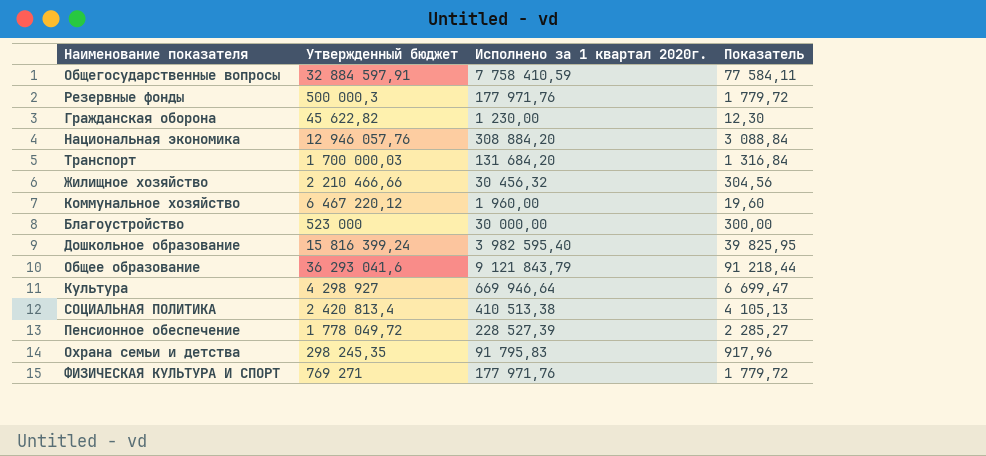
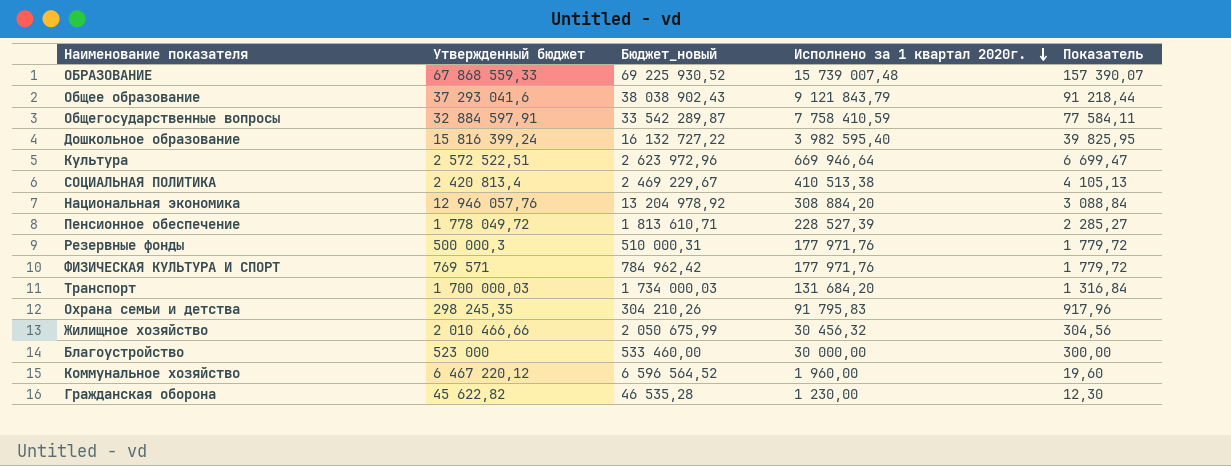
row order: none -> Исполнено за 1 квартал 2020г. descending
column Бюджет_новый | formula: none -> [Утвержденный бюджет] * 1,02
row ОБРАЗОВАНИЕ: none -> 67 868 559,33 | 69 225 930,52 | 15 739 007,48 | 157 390,07
Общее образование | Утвержденный бюджет: 36 293 041,6 -> 37 293 041,6
Культура | Утвержденный бюджет: 4 298 927 -> 2 572 522,51
ФИЗИЧЕСКАЯ КУЛЬТУРА И СПОРТ | Утвержденный бюджет: 769 271 -> 769 571
Жилищное хозяйство | Утвержденный бюджет: 2 210 466,66 -> 2 010 466,66

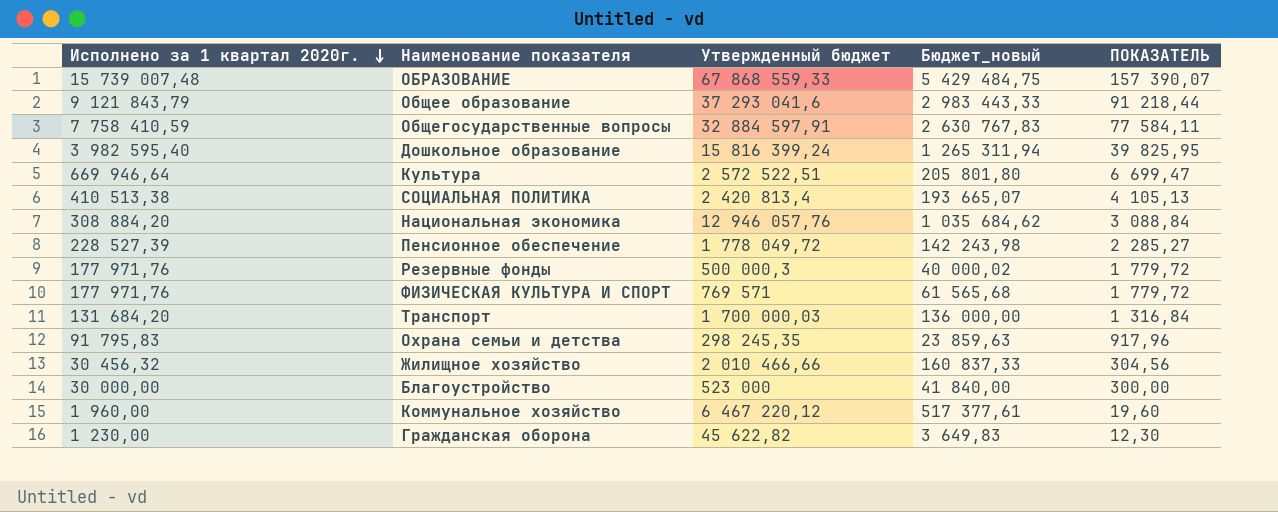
column Исполнено за 1 квартал 2020г. | position: 4 -> 1
column Бюджет_новый | formula: [Утвержденный бюджет] * 1,02 -> [Утвержденный бюджет] * 0,08
column name: Показатель -> ПОКАЗАТЕЛЬ

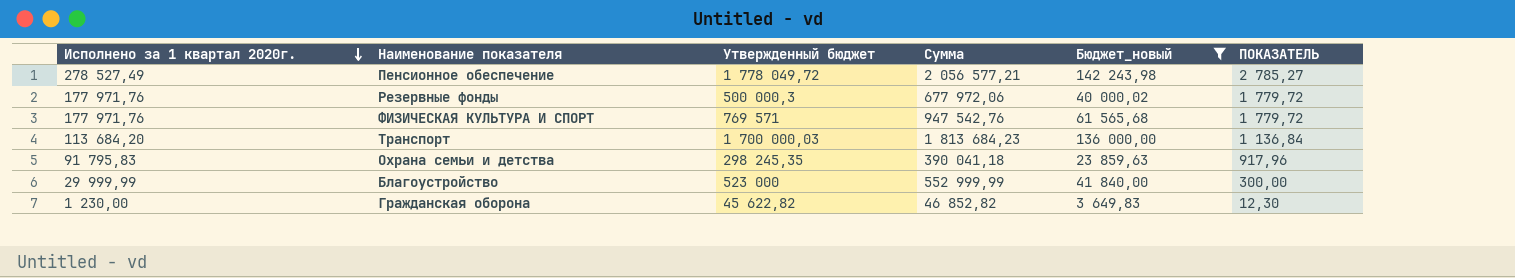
filter: none -> Бюджет_новый <= 142 243,98
column Сумма | formula: none -> [Исполнено за 1 квартал 2020г.] + [Утвержденный бюджет]
Пенсионное обеспечение | Исполнено за 1 квартал 2020г.: 228 527,39 -> 278 527,49
Пенсионное обеспечение | ПОКАЗАТЕЛЬ: 2 285,27 -> 2 785,27
Транспорт | Исполнено за 1 квартал 2020г.: 131 684,20 -> 113 684,20
Транспорт | ПОКАЗАТЕЛЬ: 1 316,84 -> 1 136,84
Благоустройство | Исполнено за 1 квартал 2020г.: 30 000,00 -> 29 999,99

